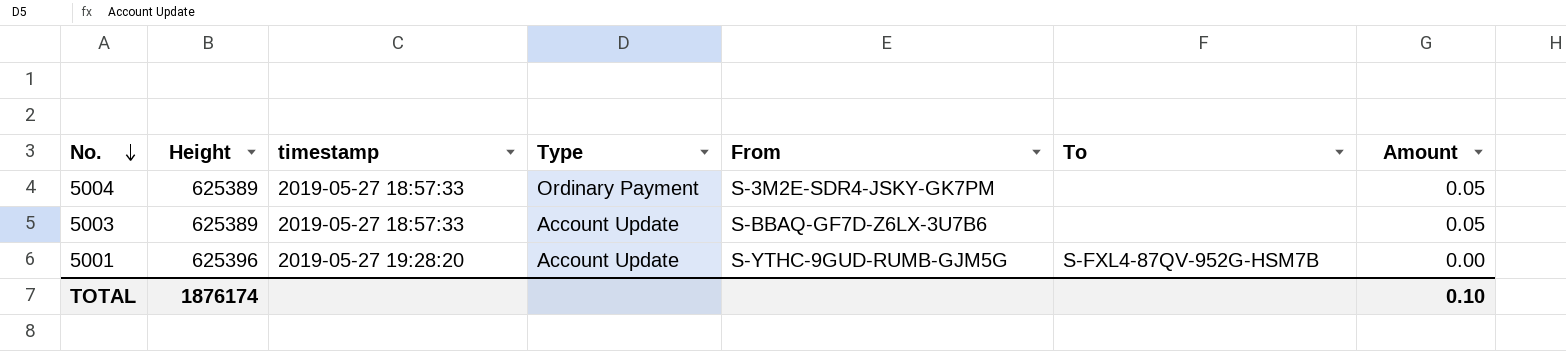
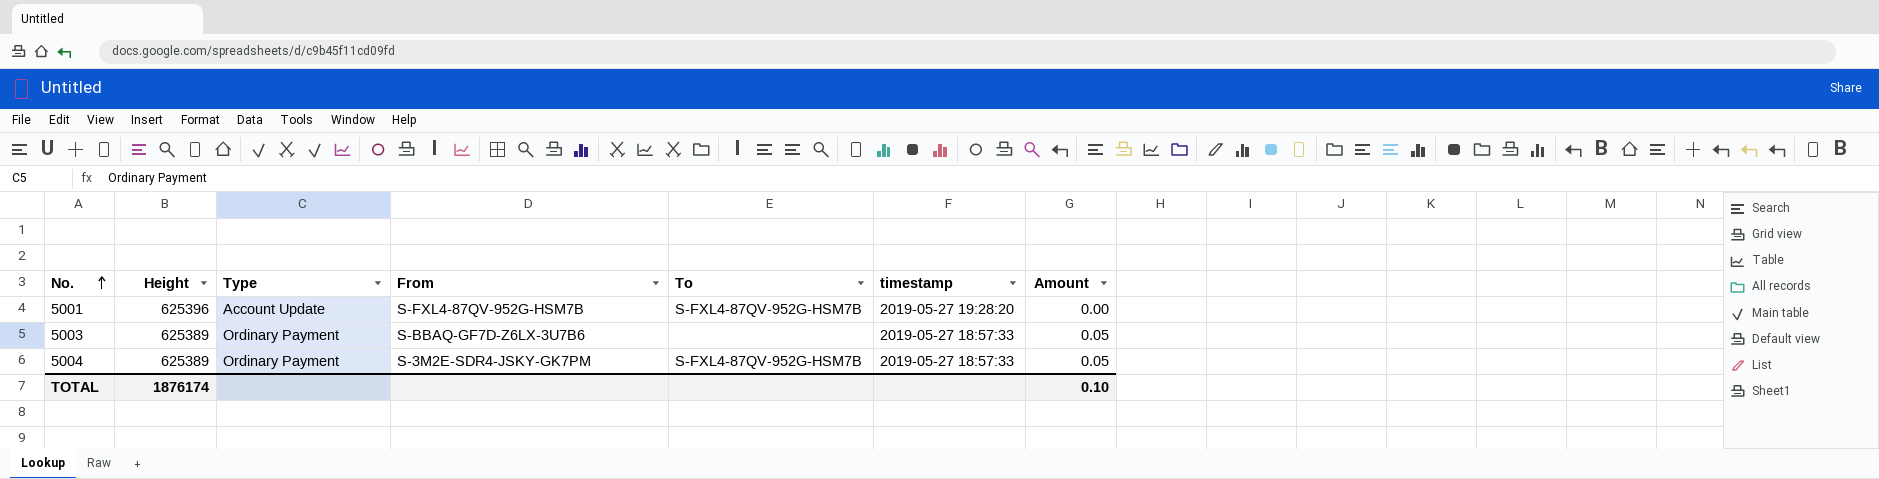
row order: No. descending -> No. ascending
column timestamp | position: 3 -> 6
5001 | From: S-YTHC-9GUD-RUMB-GJM5G -> S-FXL4-87QV-952G-HSM7B
5003 | Type: Account Update -> Ordinary Payment
5004 | To: none -> S-FXL4-87QV-952G-HSM7B

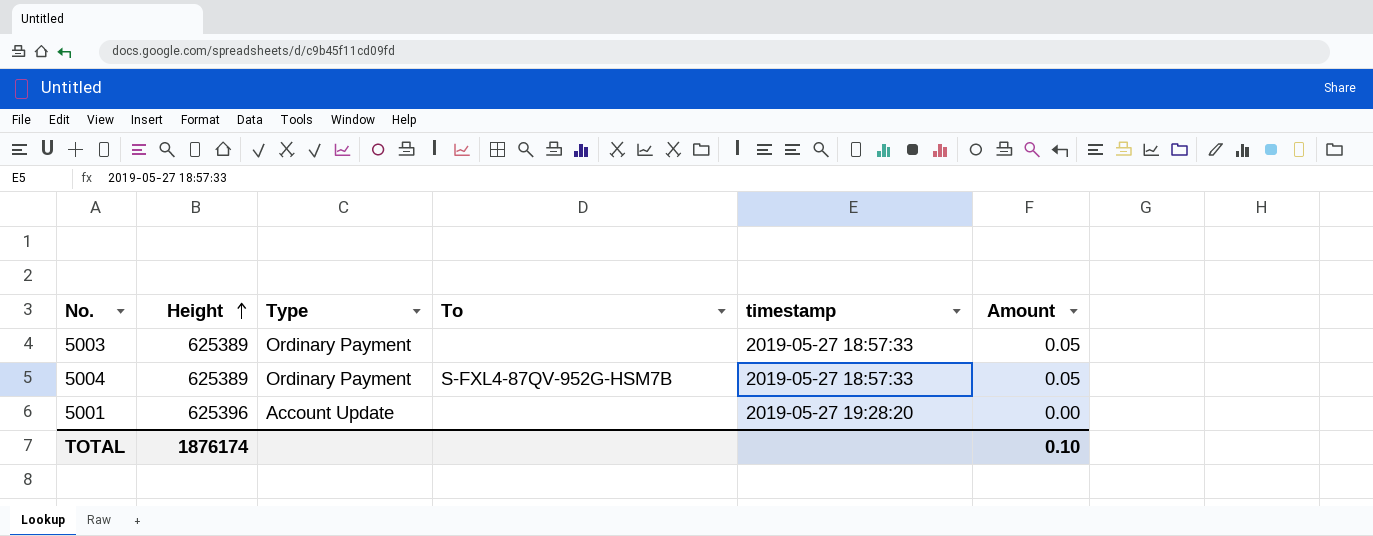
row order: No. ascending -> Height ascending
column From | position: 4 -> none
5001 | To: S-FXL4-87QV-952G-HSM7B -> none

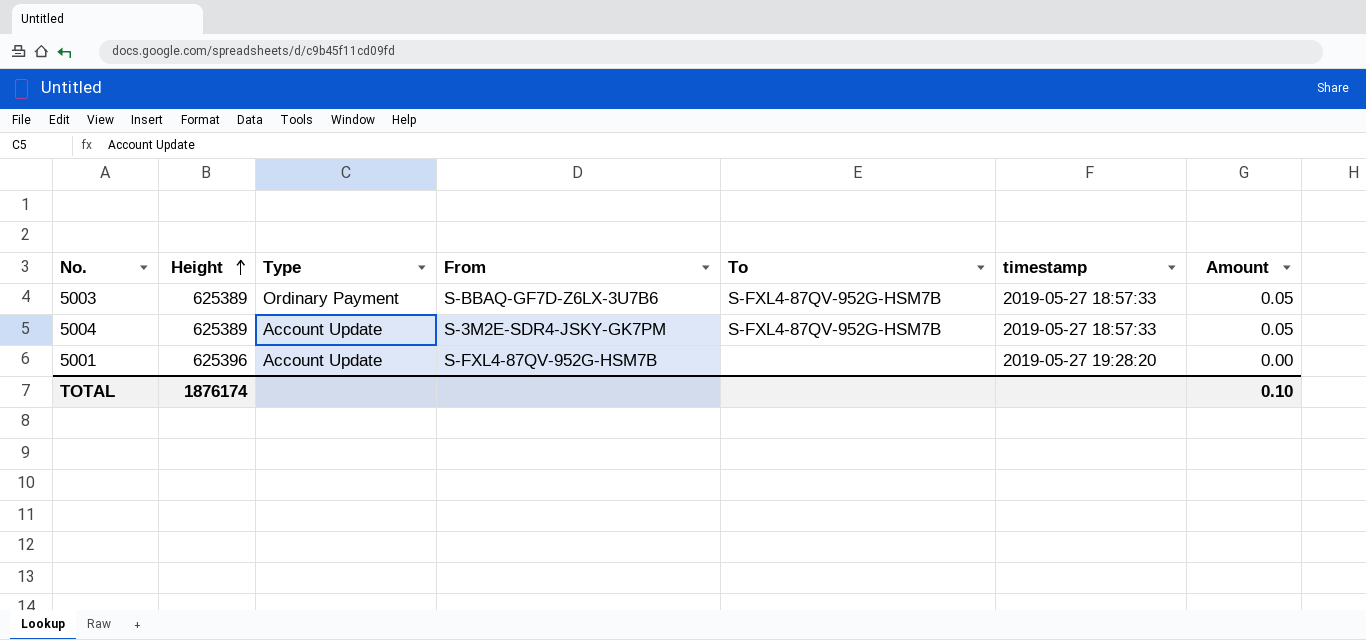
column From | position: none -> 4
5003 | To: none -> S-FXL4-87QV-952G-HSM7B
5004 | Type: Ordinary Payment -> Account Update

